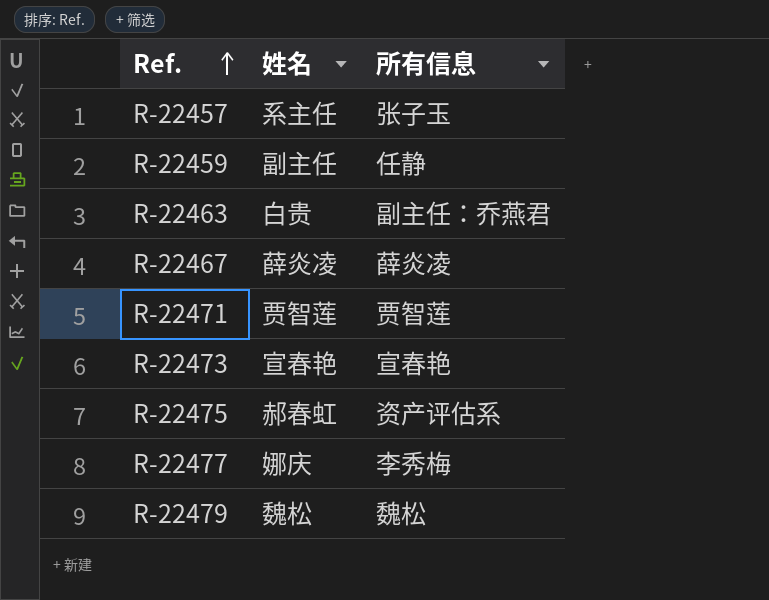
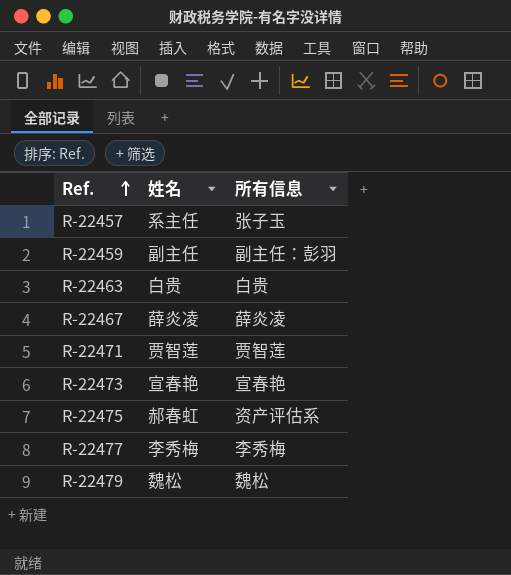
R-22459 | 所有信息: 任静 -> 副主任：彭羽
R-22463 | 所有信息: 副主任：乔燕君 -> 白贵
R-22477 | 姓名: 娜庆 -> 李秀梅

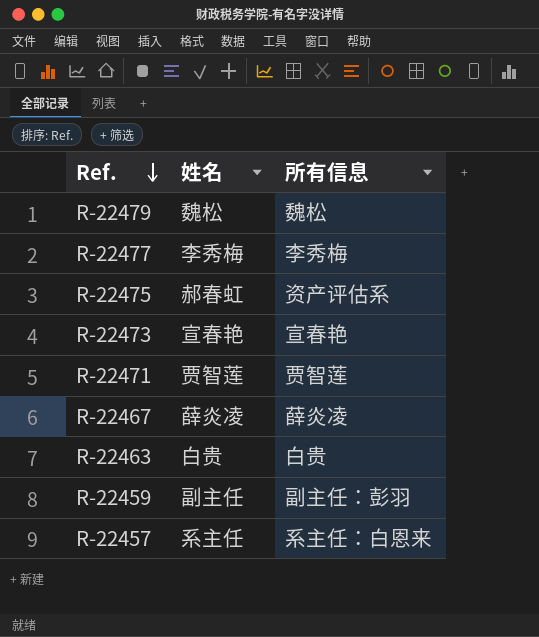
row order: Ref. ascending -> Ref. descending
R-22457 | 所有信息: 张子玉 -> 系主任：白恩来

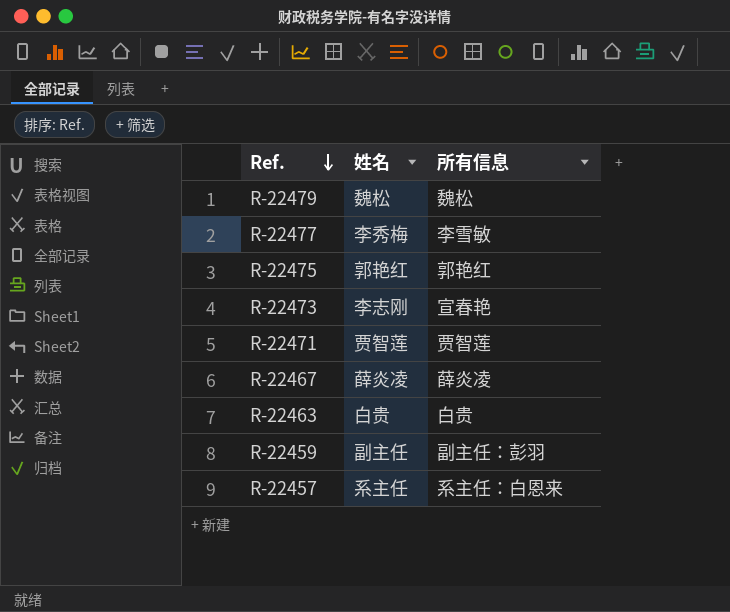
R-22477 | 所有信息: 李秀梅 -> 李雪敏
R-22475 | 姓名: 郝春虹 -> 郭艳红
R-22475 | 所有信息: 资产评估系 -> 郭艳红
R-22473 | 姓名: 宣春艳 -> 李志刚

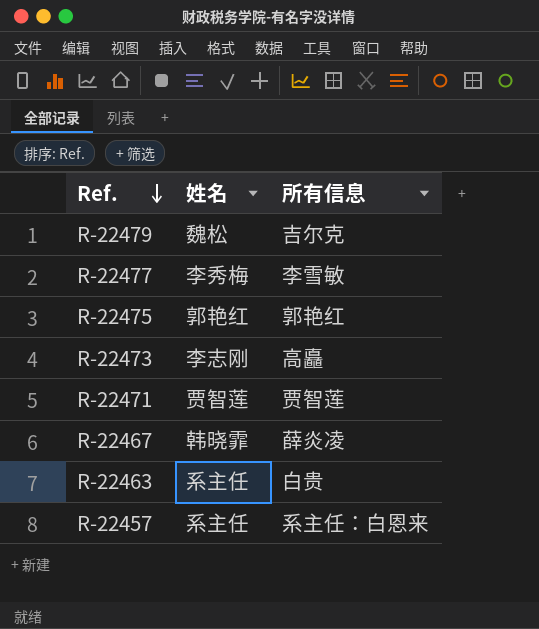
row R-22459: 副主任 | 副主任：彭羽 -> none
R-22479 | 所有信息: 魏松 -> 吉尔克
R-22473 | 所有信息: 宣春艳 -> 高矗
R-22467 | 姓名: 薛炎凌 -> 韩晓霏
R-22463 | 姓名: 白贵 -> 系主任

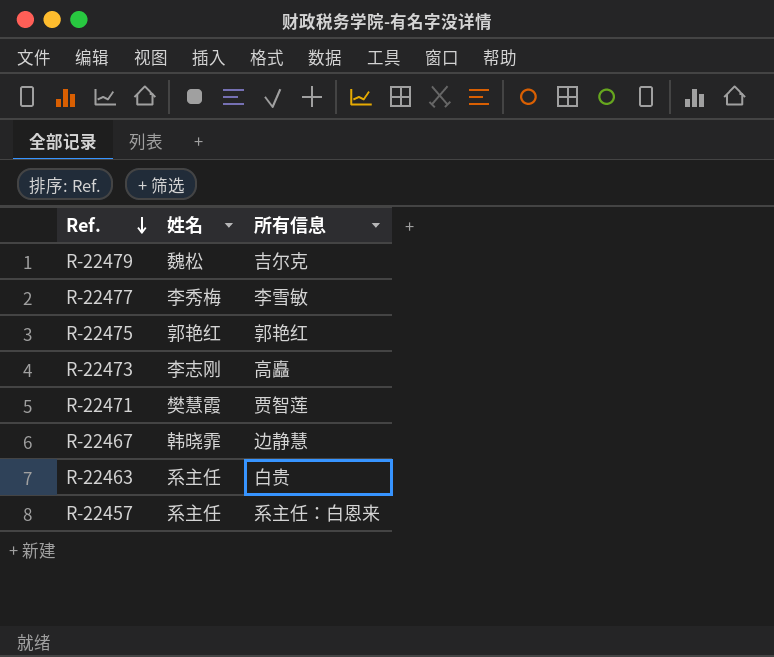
R-22471 | 姓名: 贾智莲 -> 樊慧霞
R-22467 | 所有信息: 薛炎凌 -> 边静慧

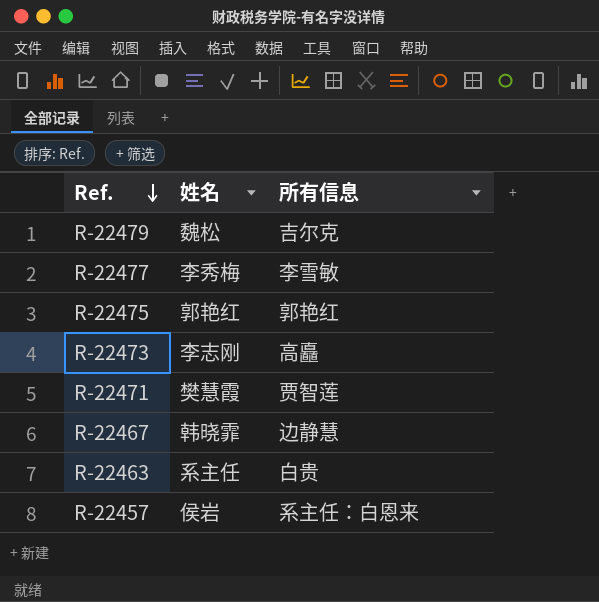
R-22457 | 姓名: 系主任 -> 侯岩

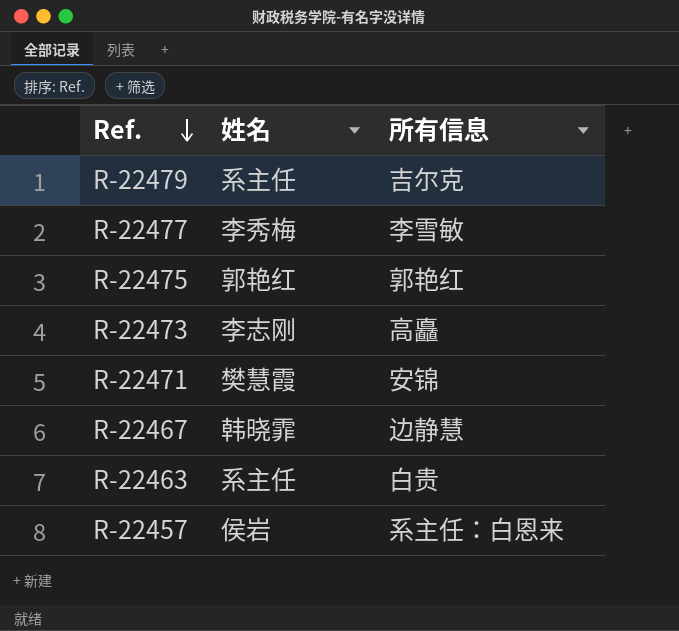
R-22479 | 姓名: 魏松 -> 系主任
R-22471 | 所有信息: 贾智莲 -> 安锦

